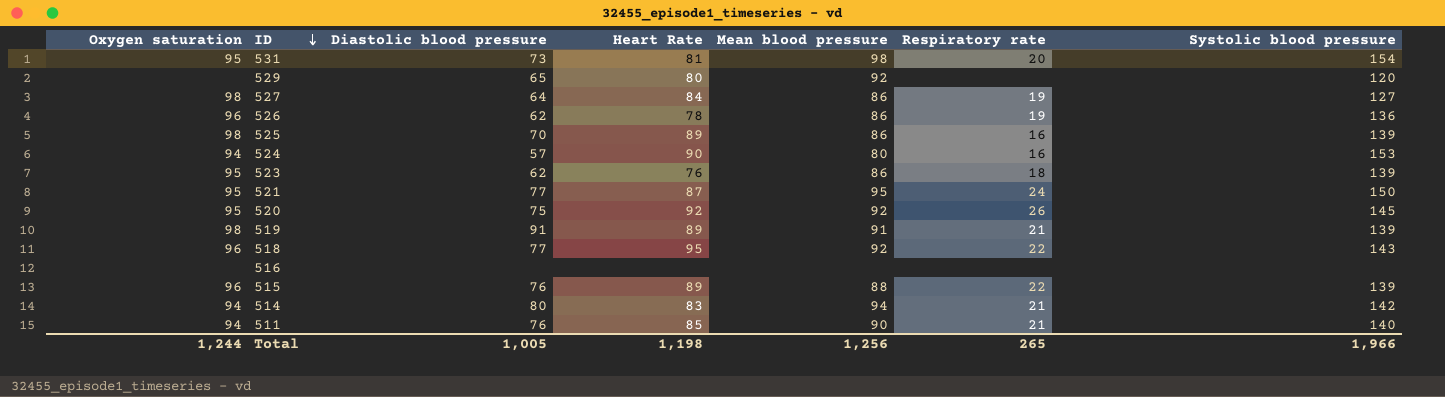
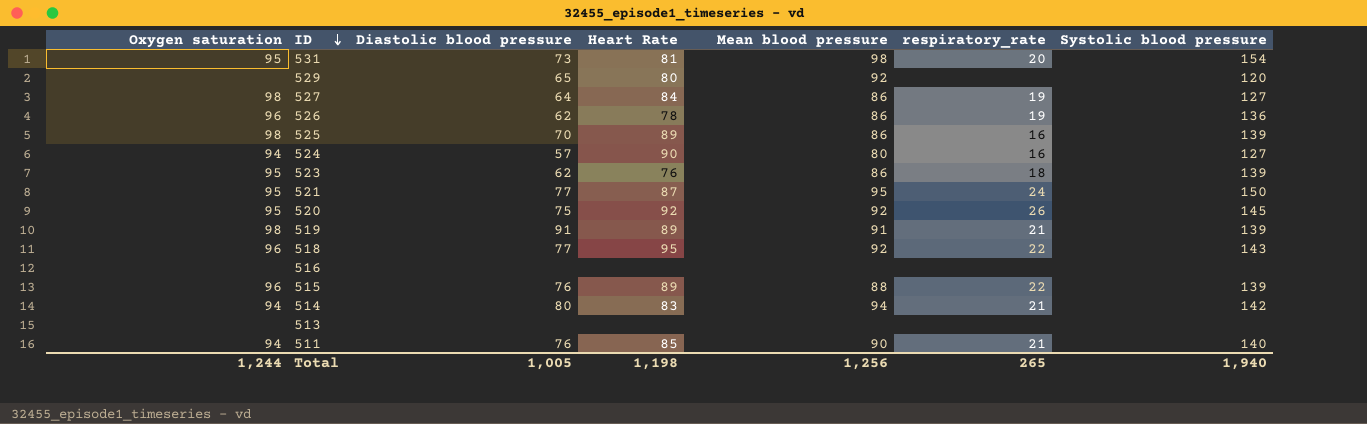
column name: Respiratory rate -> respiratory_rate
524 | Systolic blood pressure: 153 -> 127
row 513: none -> none | none | none | none | none | none
Total | Systolic blood pressure: 1,966 -> 1,940

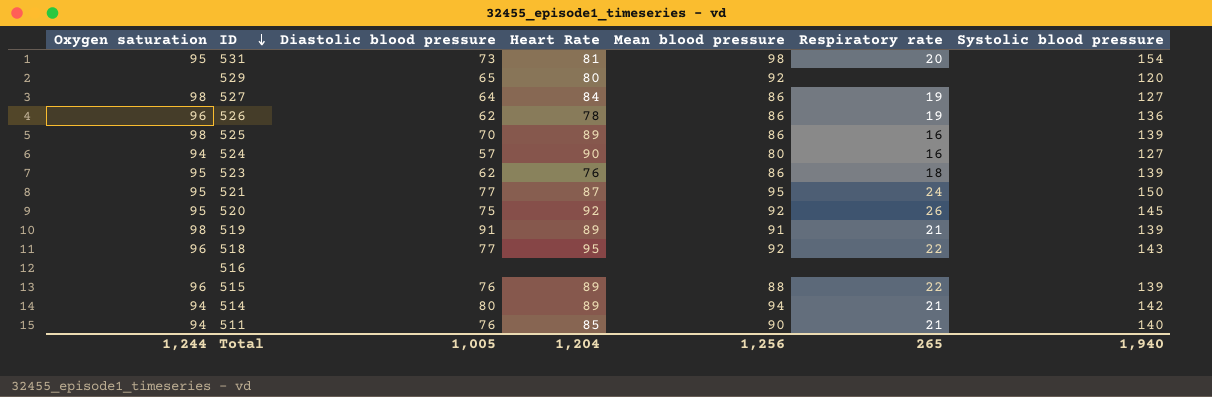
column name: respiratory_rate -> Respiratory rate
row 513: none | none | none | none | none | none -> none
514 | Heart Rate: 83 -> 89
Total | Heart Rate: 1,198 -> 1,204

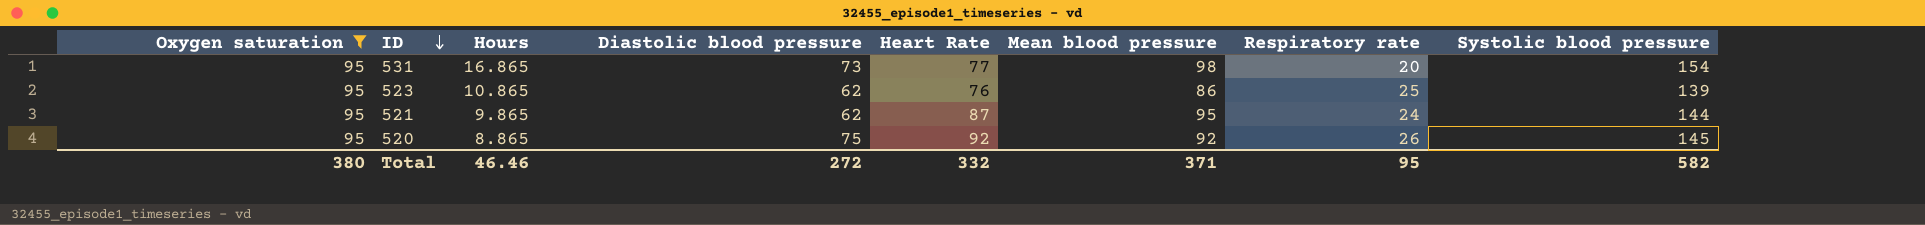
filter: none -> Oxygen saturation = 95
column Hours | position: none -> 3
531 | Heart Rate: 81 -> 77
523 | Respiratory rate: 18 -> 25
521 | Diastolic blood pressure: 77 -> 62
521 | Systolic blood pressure: 150 -> 144
Total | Oxygen saturation: 1,244 -> 380
Total | Diastolic blood pressure: 1,005 -> 272
Total | Heart Rate: 1,204 -> 332
Total | Mean blood pressure: 1,256 -> 371
Total | Respiratory rate: 265 -> 95
Total | Systolic blood pressure: 1,940 -> 582

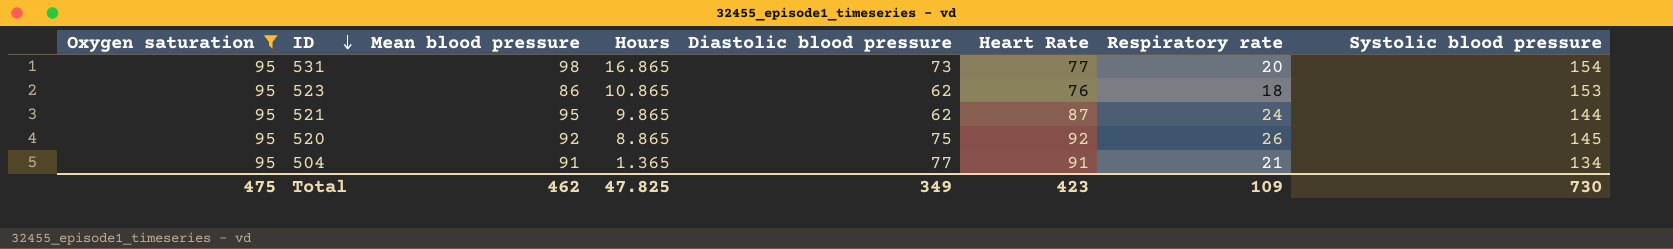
column Mean blood pressure | position: 6 -> 3
523 | Respiratory rate: 25 -> 18
523 | Systolic blood pressure: 139 -> 153
row 504: none -> 95 | 91 | 1.365 | 77 | 91 | 21 | 134
Total | Oxygen saturation: 380 -> 475
Total | Mean blood pressure: 371 -> 462
Total | Hours: 46.46 -> 47.825
Total | Diastolic blood pressure: 272 -> 349
Total | Heart Rate: 332 -> 423
Total | Respiratory rate: 95 -> 109
Total | Systolic blood pressure: 582 -> 730

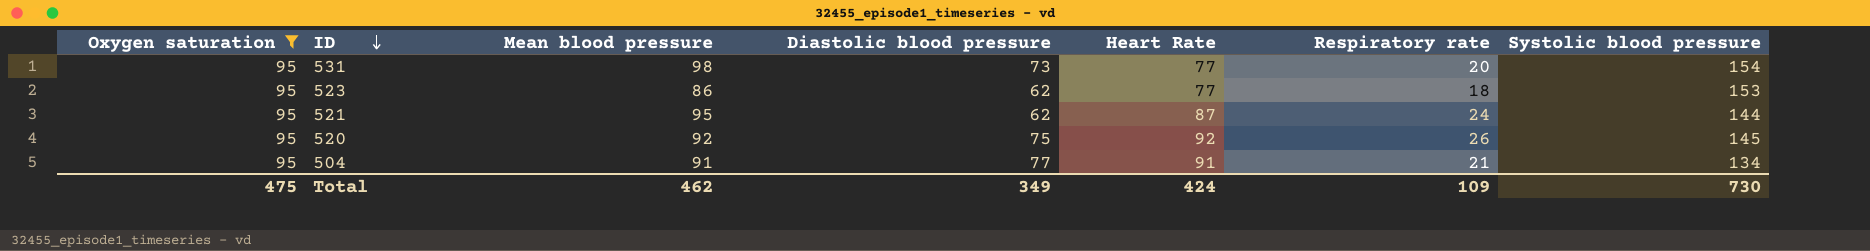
column Hours | position: 4 -> none
523 | Heart Rate: 76 -> 77
Total | Heart Rate: 423 -> 424

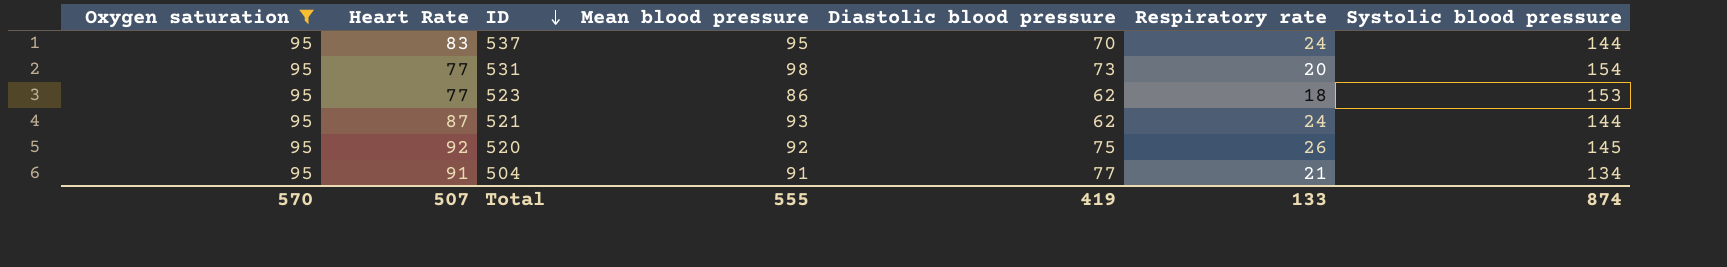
column Heart Rate | position: 5 -> 2
row 537: none -> 95 | 83 | 95 | 70 | 24 | 144
521 | Mean blood pressure: 95 -> 93
Total | Oxygen saturation: 475 -> 570
Total | Heart Rate: 424 -> 507
Total | Mean blood pressure: 462 -> 555
Total | Diastolic blood pressure: 349 -> 419
Total | Respiratory rate: 109 -> 133
Total | Systolic blood pressure: 730 -> 874

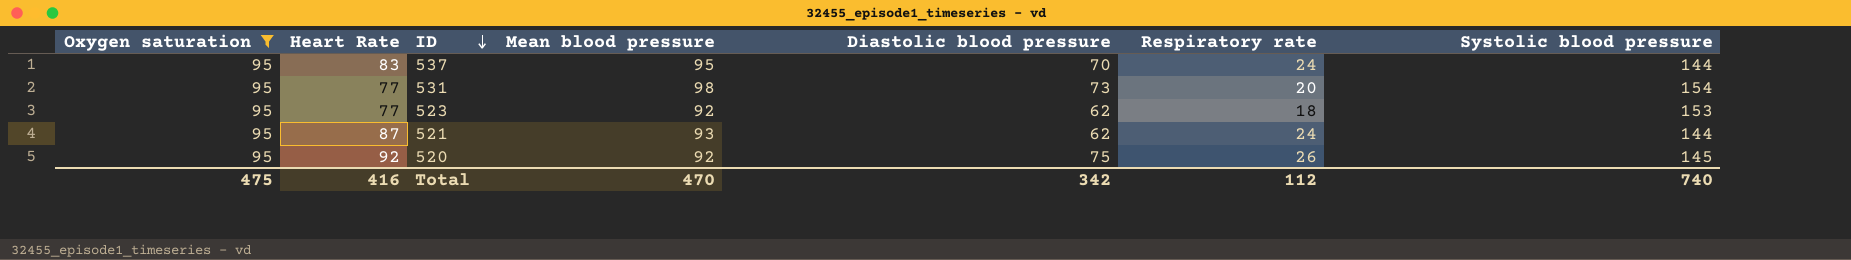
row 504: 95 | 91 | 91 | 77 | 21 | 134 -> none
523 | Mean blood pressure: 86 -> 92
Total | Oxygen saturation: 570 -> 475
Total | Heart Rate: 507 -> 416
Total | Mean blood pressure: 555 -> 470
Total | Diastolic blood pressure: 419 -> 342
Total | Respiratory rate: 133 -> 112
Total | Systolic blood pressure: 874 -> 740

